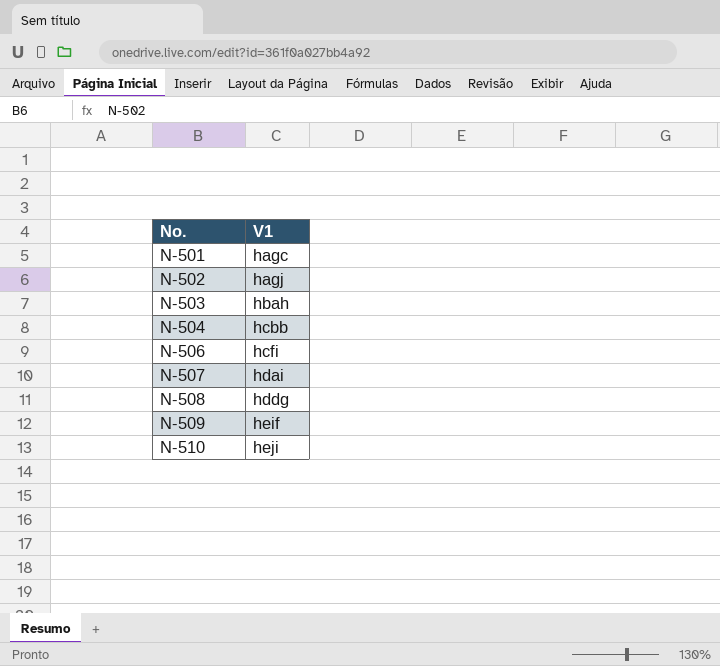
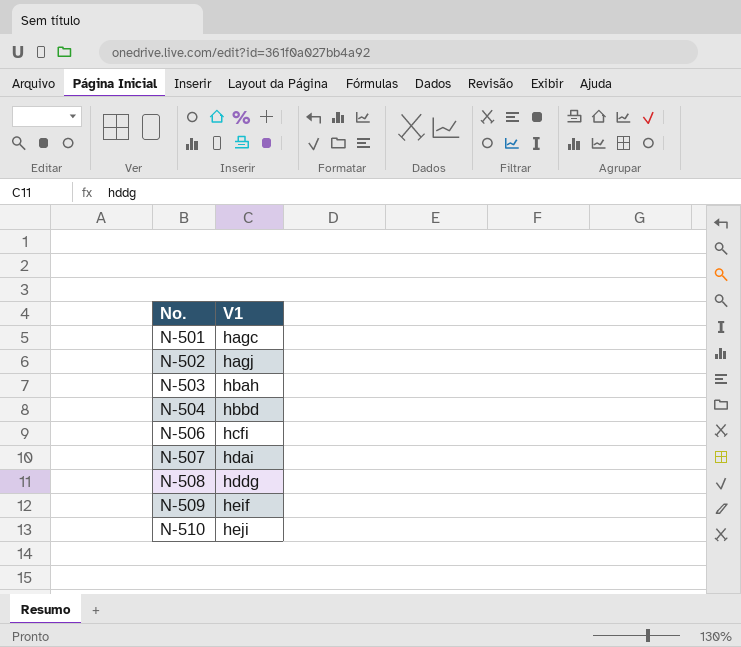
N-504 | V1: hcbb -> hbbd

